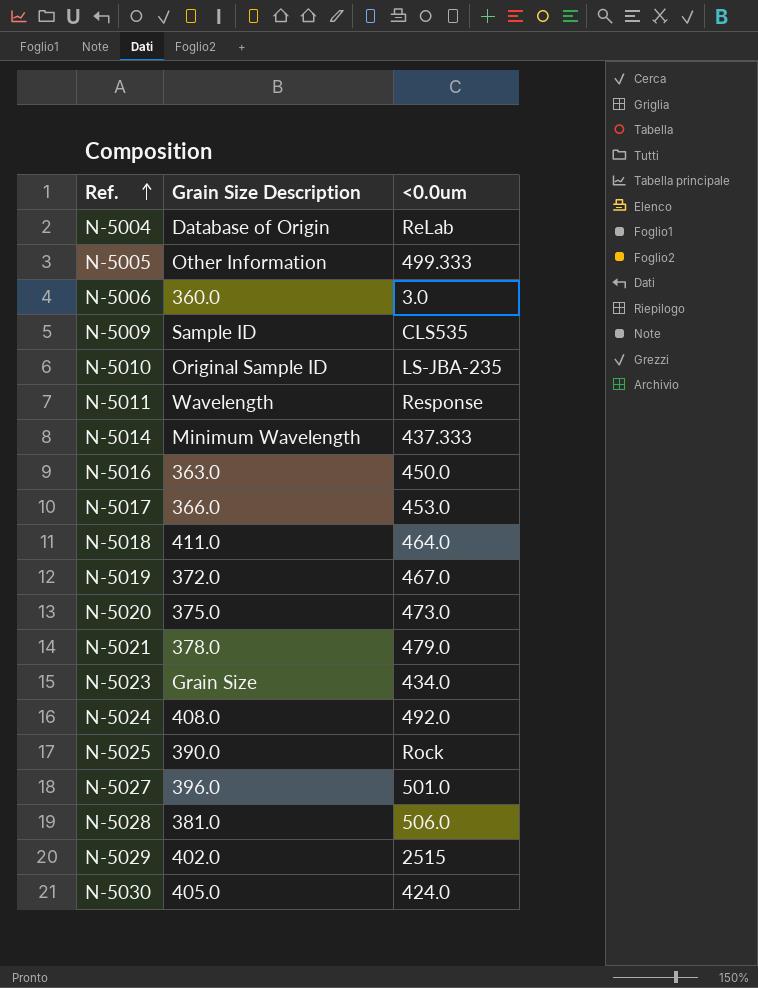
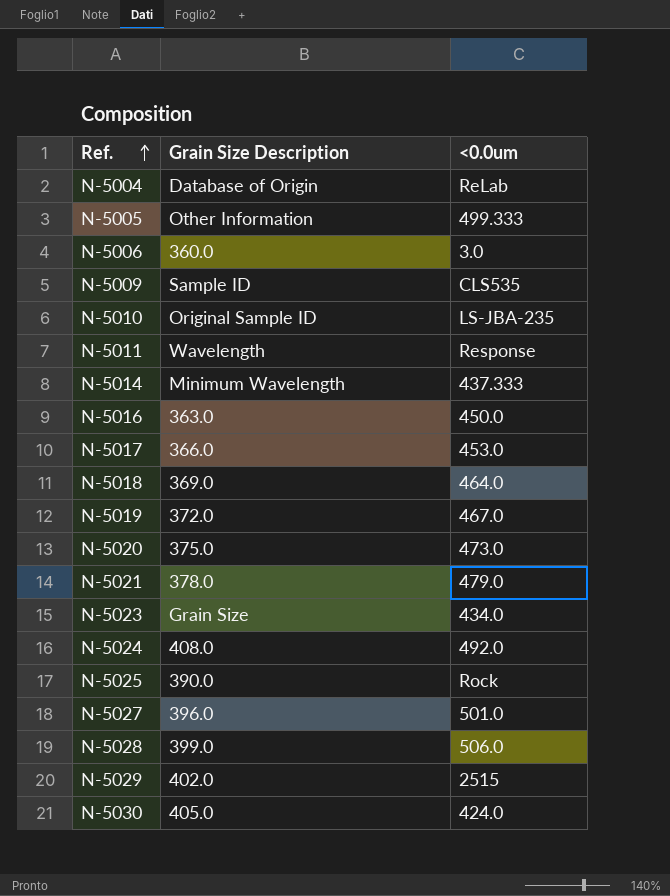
N-5018 | Grain Size Description: 411.0 -> 369.0
N-5028 | Grain Size Description: 381.0 -> 399.0

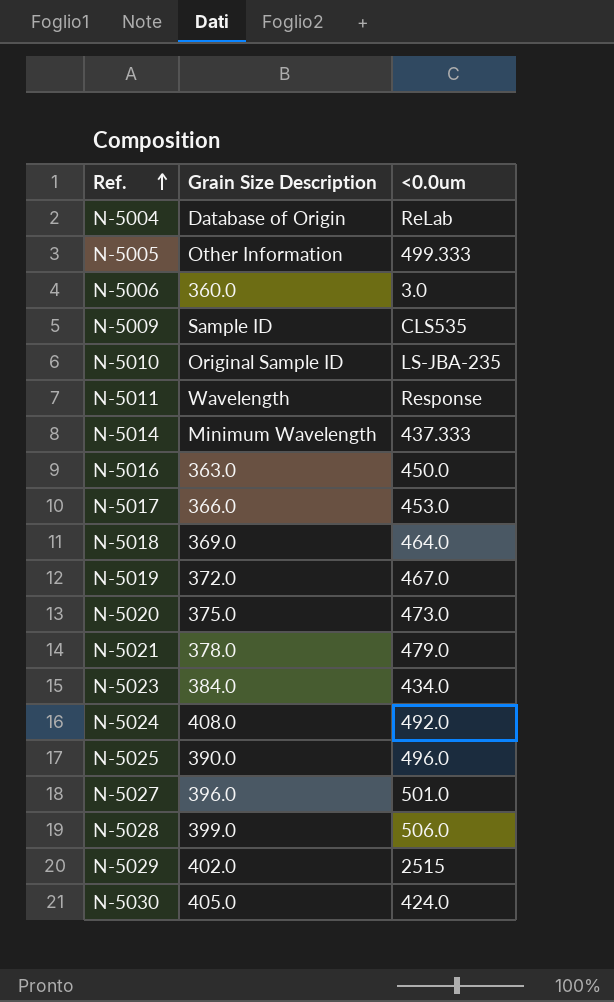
N-5023 | Grain Size Description: Grain Size -> 384.0
N-5025 | <0.0um: Rock -> 496.0

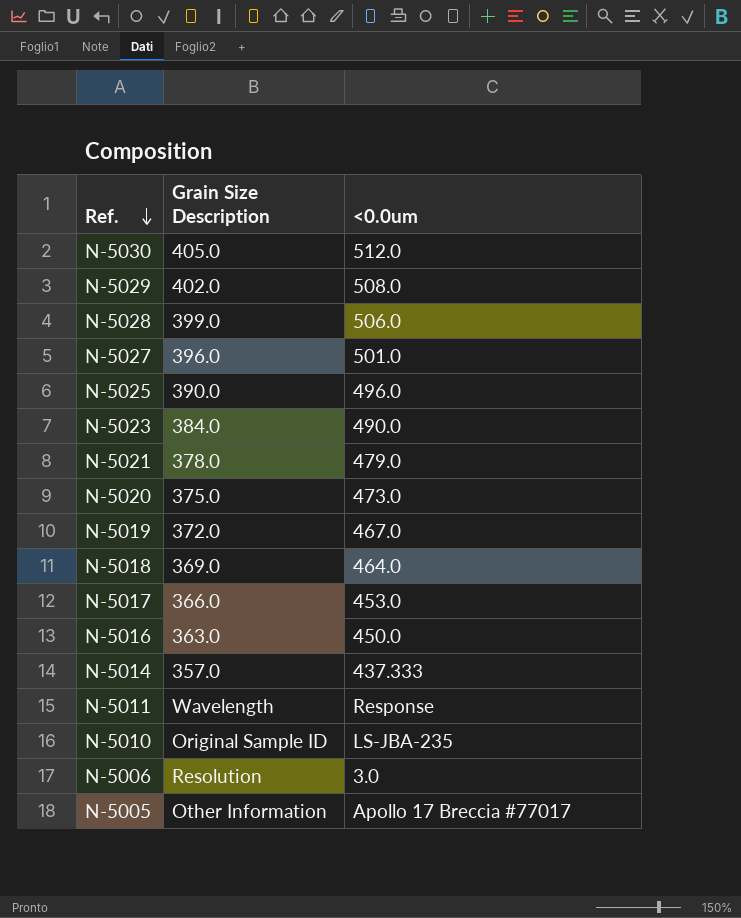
row order: Ref. ascending -> Ref. descending
row N-5004: Database of Origin | ReLab -> none
row N-5009: Sample ID | CLS535 -> none
row N-5024: 408.0 | 492.0 -> none
N-5030 | <0.0um: 424.0 -> 512.0
N-5029 | <0.0um: 2515 -> 508.0
N-5023 | <0.0um: 434.0 -> 490.0
N-5014 | Grain Size Description: Minimum Wavelength -> 357.0
N-5006 | Grain Size Description: 360.0 -> Resolution
N-5005 | <0.0um: 499.333 -> Apollo 17 Breccia #77017

